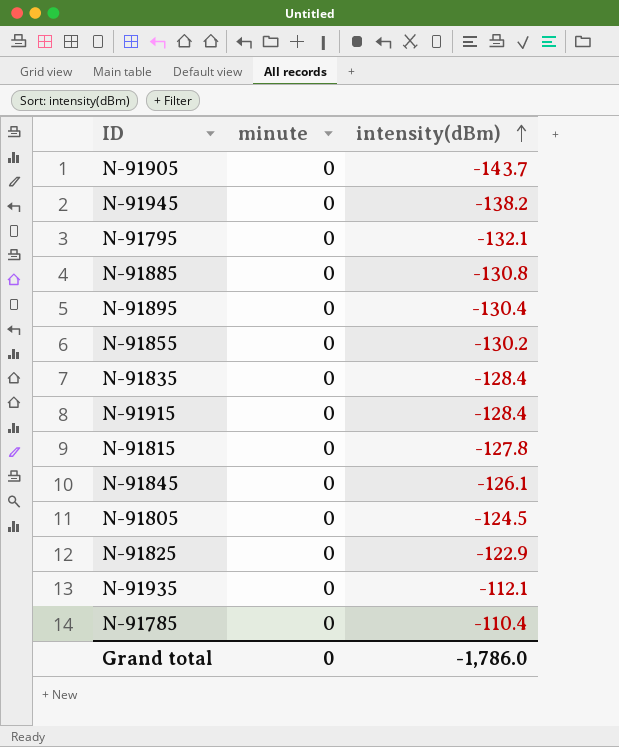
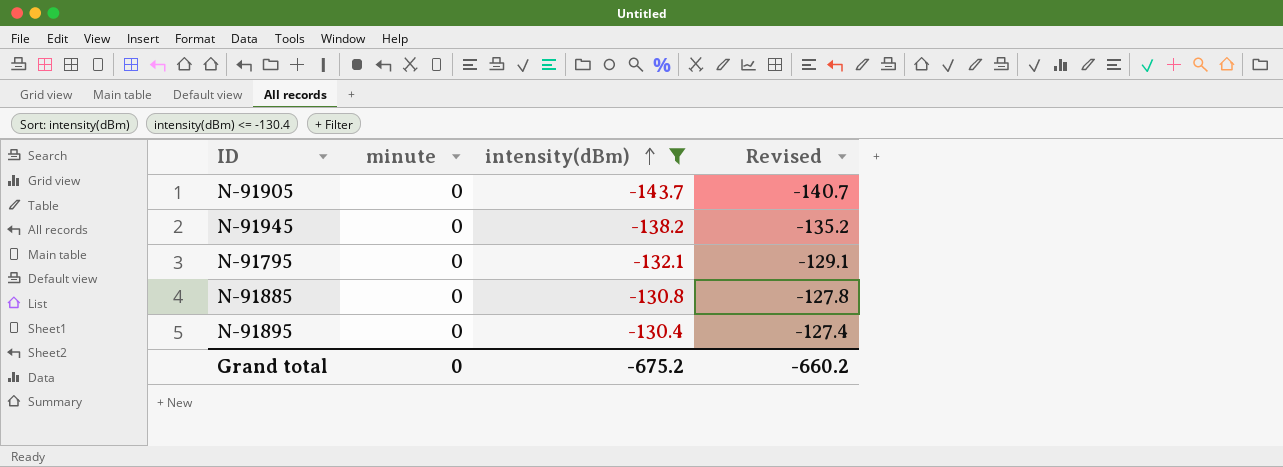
filter: none -> intensity(dBm) <= -130.4
column Revised | formula: none -> [intensity(dBm)] + 3
Grand total | intensity(dBm): -1,786.0 -> -675.2

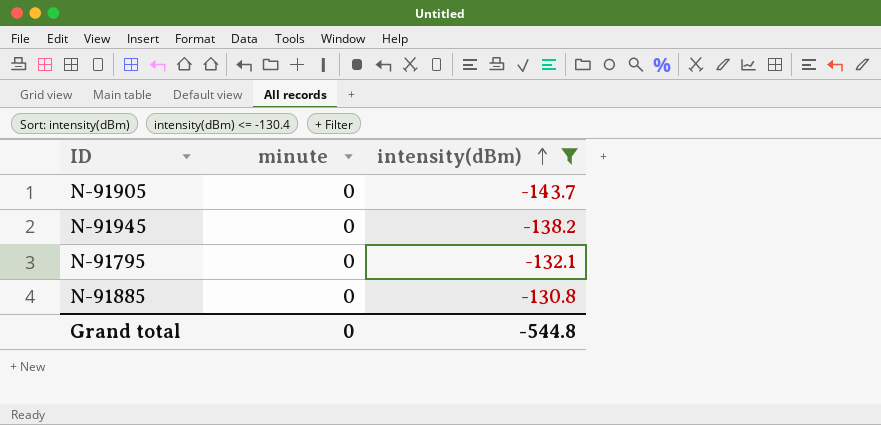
column Revised | formula: [intensity(dBm)] + 3 -> none
row N-91895: 0 | -130.4 | -127.4 -> none
Grand total | intensity(dBm): -675.2 -> -544.8

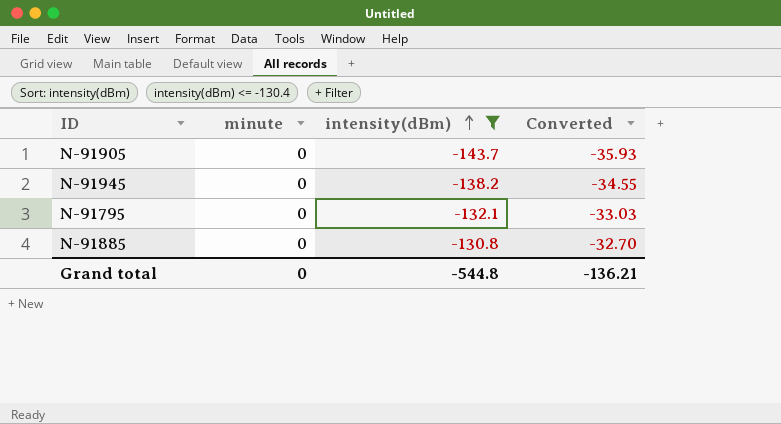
column Converted | formula: none -> [intensity(dBm)] * 0.25

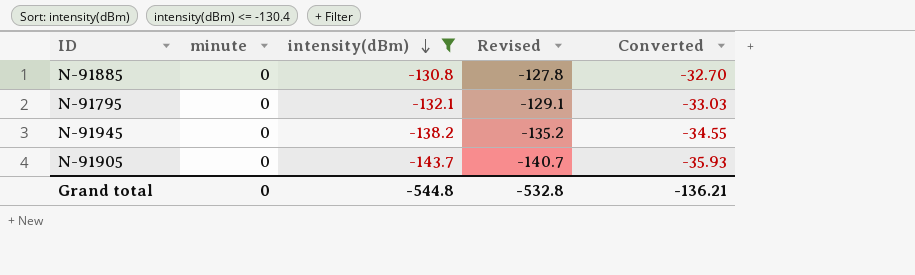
row order: intensity(dBm) ascending -> intensity(dBm) descending
column Revised | formula: none -> [intensity(dBm)] + 3

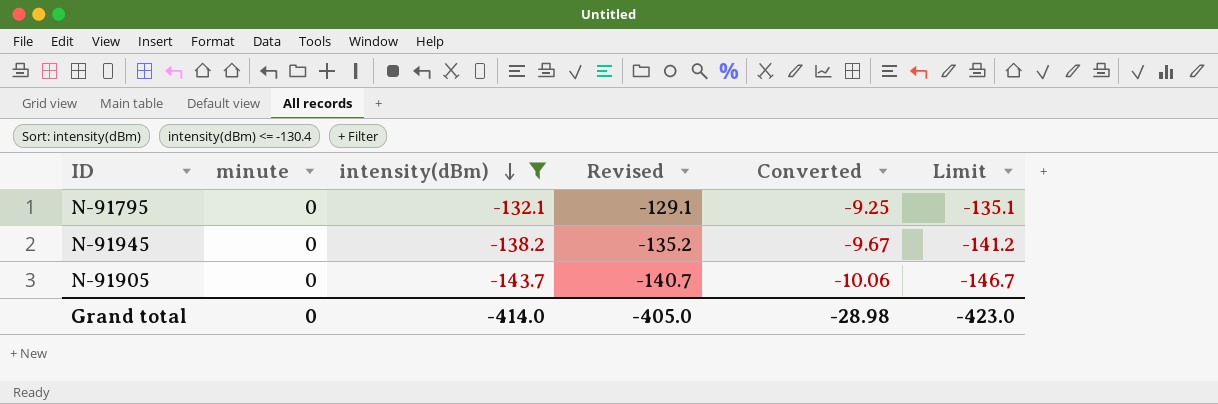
column Converted | formula: [intensity(dBm)] * 0.25 -> [intensity(dBm)] * 0.07
column Limit | formula: none -> [intensity(dBm)] - 3
row N-91885: 0 | -130.8 | -127.8 | -32.70 -> none
Grand total | intensity(dBm): -544.8 -> -414.0
Grand total | Revised: -532.8 -> -405.0
Grand total | Converted: -136.21 -> -28.98

